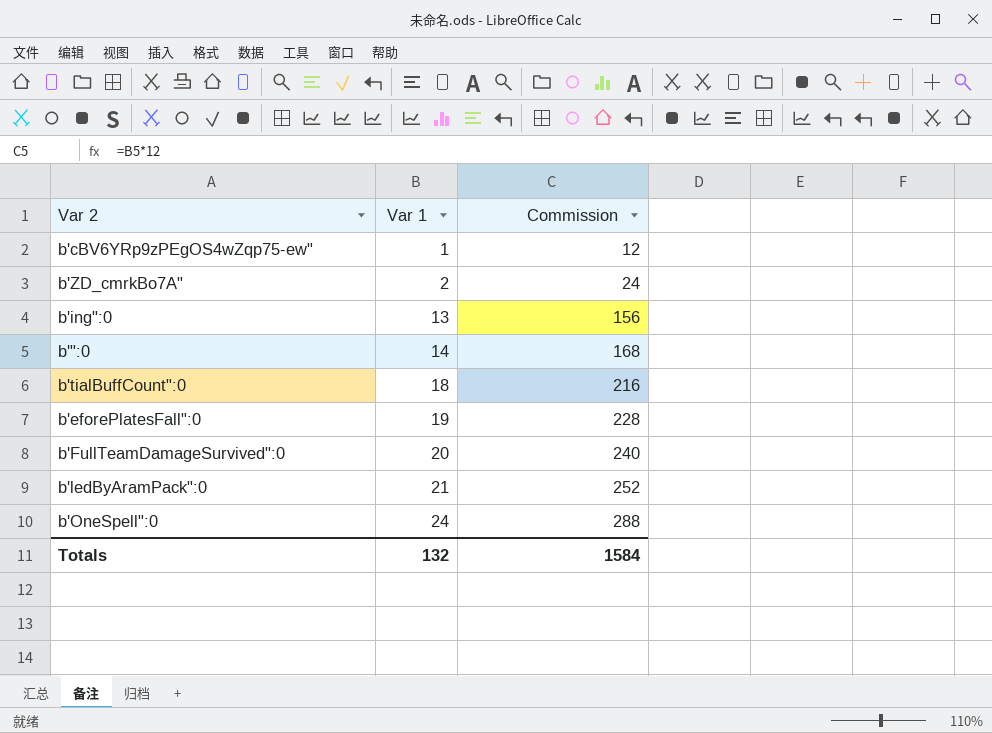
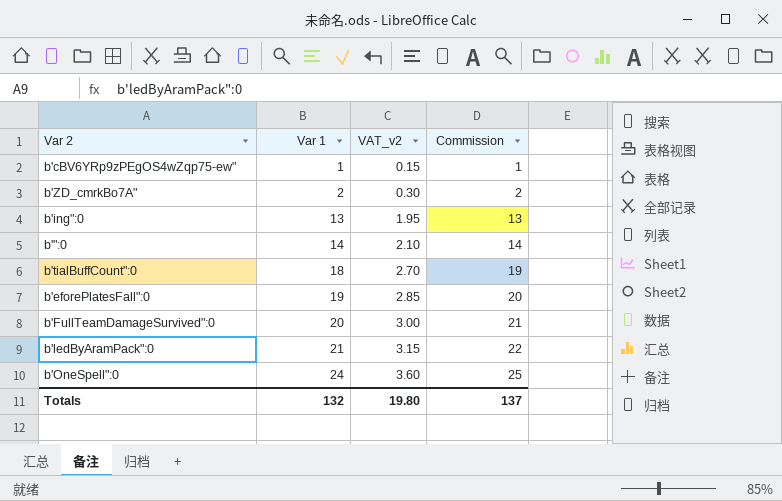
column VAT_v2 | formula: none -> [Var 1] * 0.15
column Commission | formula: [Var 1] * 12 -> [Var 1] * 1.03
Totals | Commission: 1584 -> 137

